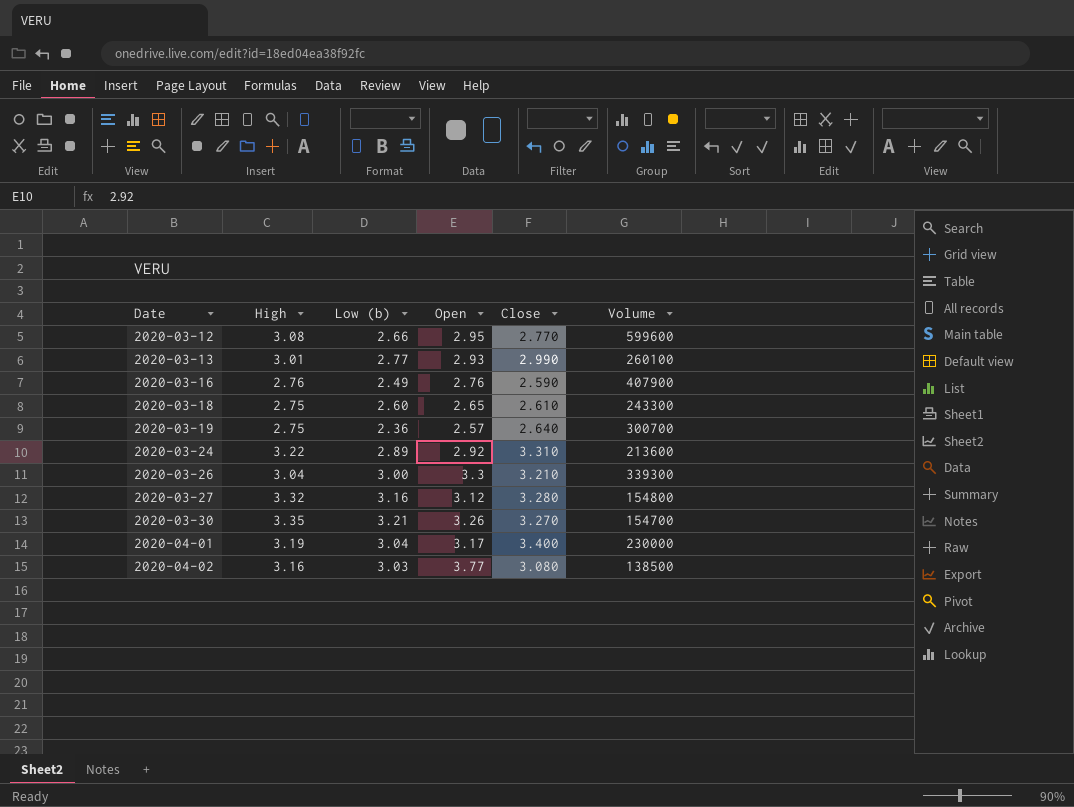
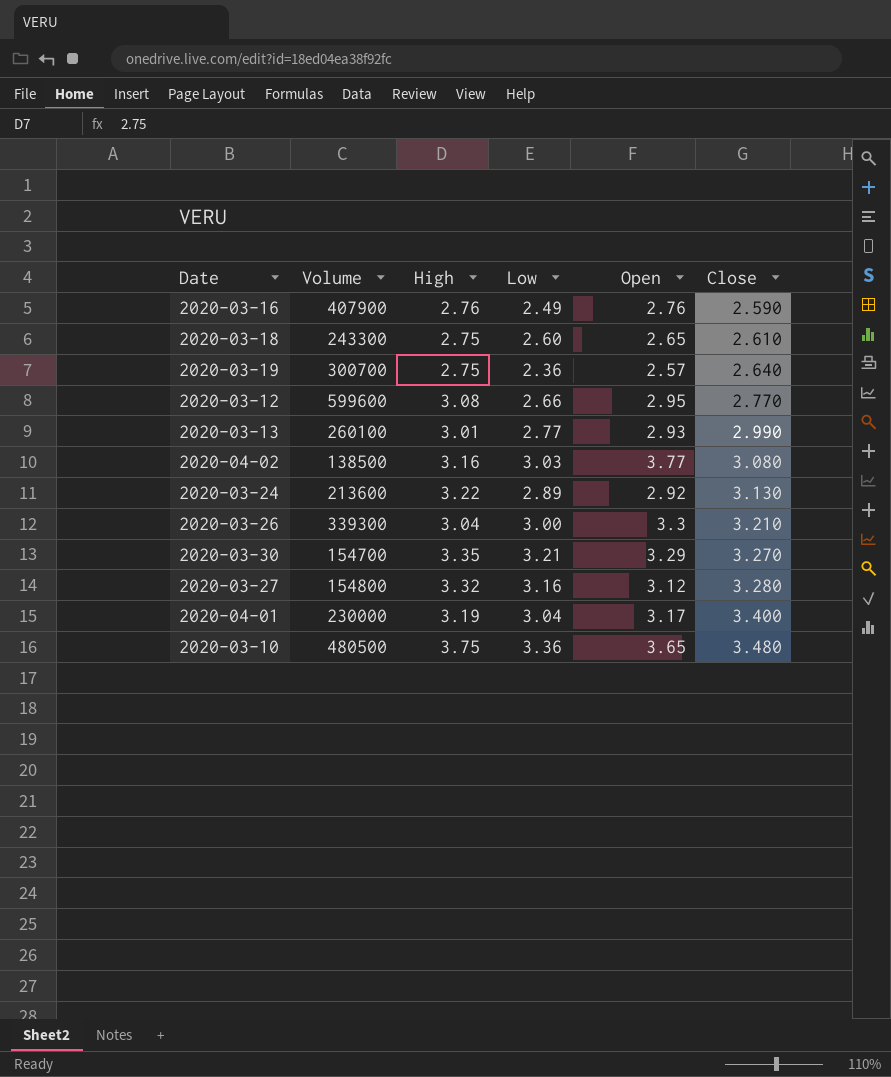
row order: Date ascending -> Close ascending
column Volume | position: 6 -> 2
column name: Low (b) -> Low
2020-03-24 | Close: 3.310 -> 3.130
2020-03-30 | Open: 3.26 -> 3.29
row 2020-03-10: none -> 480500 | 3.75 | 3.36 | 3.65 | 3.480

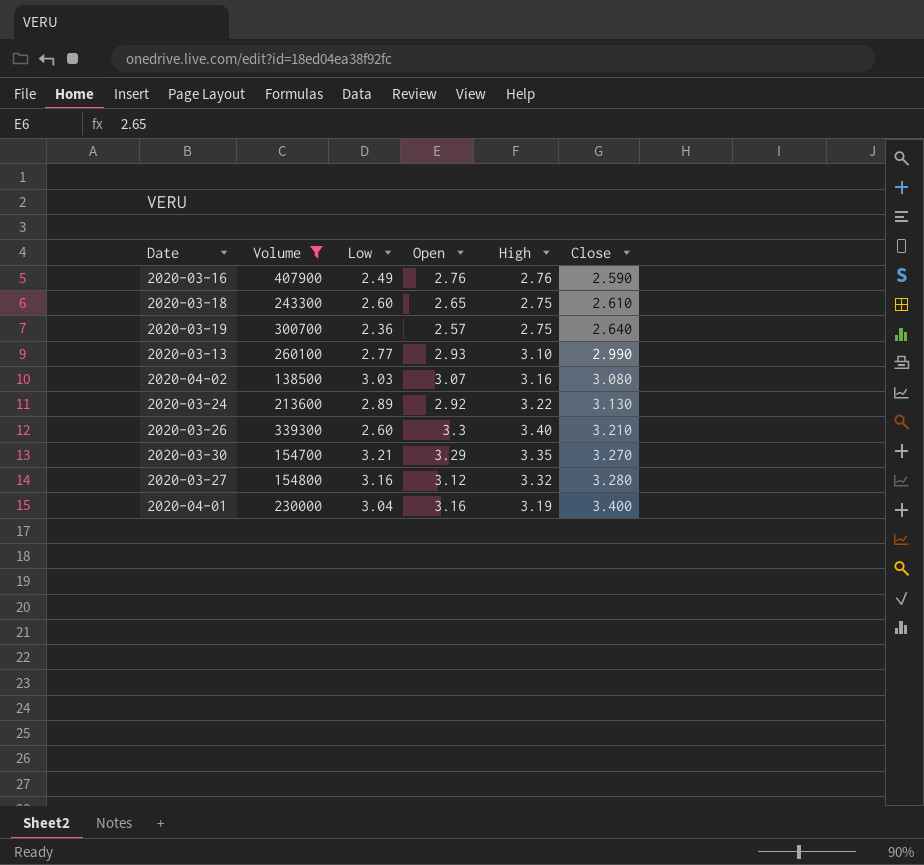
filter: none -> Volume <= 407900
column High | position: 3 -> 5
2020-03-13 | High: 3.01 -> 3.10
2020-04-02 | Open: 3.77 -> 3.07
2020-03-26 | Low: 3.00 -> 2.60
2020-03-26 | High: 3.04 -> 3.40
2020-04-01 | Open: 3.17 -> 3.16

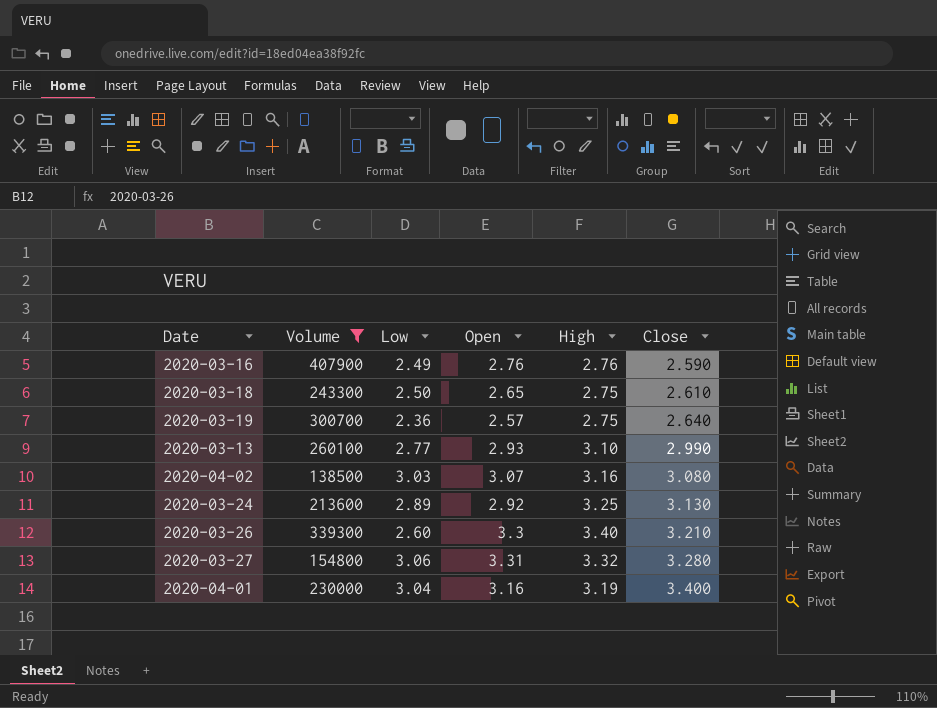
row 2020-03-30: 154700 | 3.21 | 3.29 | 3.35 | 3.270 -> none
2020-03-18 | Low: 2.60 -> 2.50
2020-03-24 | High: 3.22 -> 3.25
2020-03-27 | Low: 3.16 -> 3.06
2020-03-27 | Open: 3.12 -> 3.31

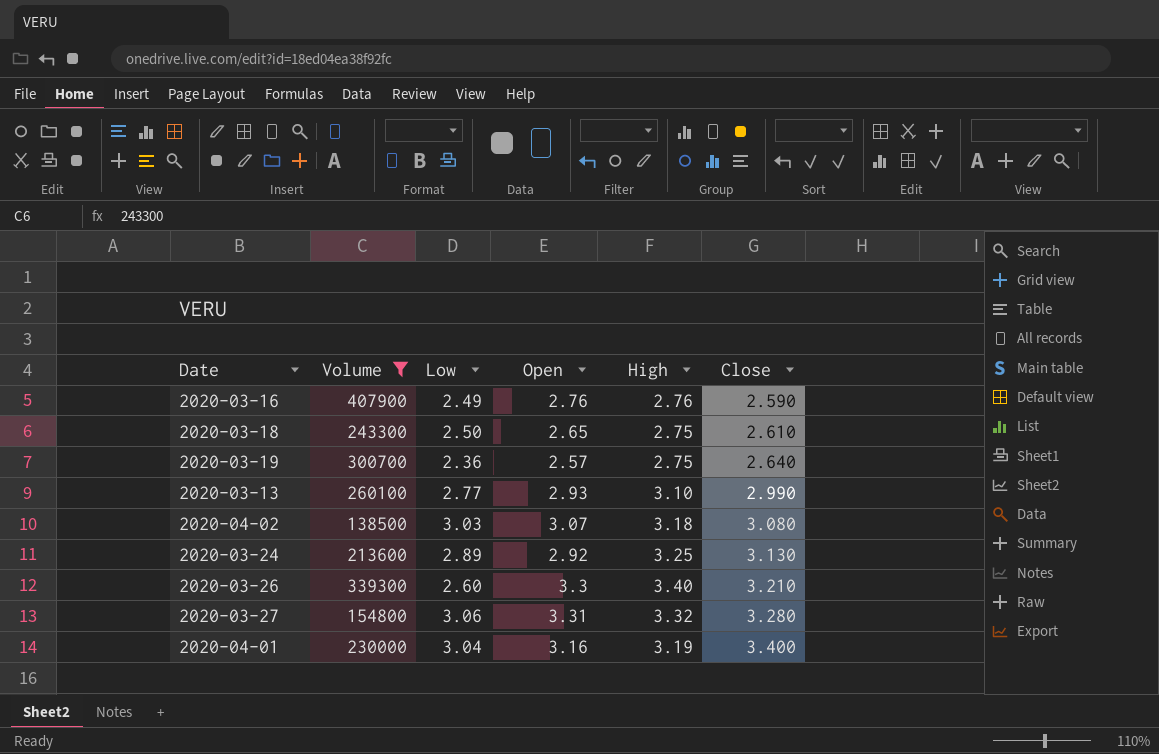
2020-04-02 | High: 3.16 -> 3.18

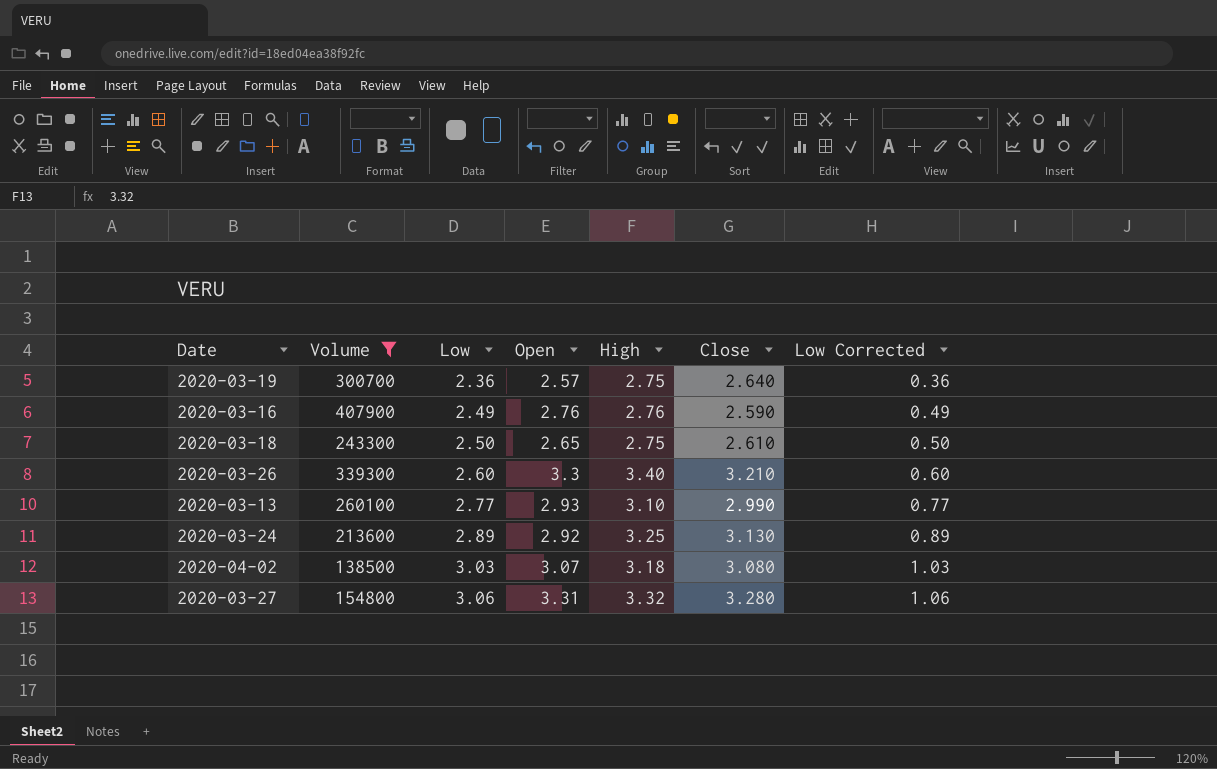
row order: Close ascending -> Low ascending
column Low Corrected | formula: none -> [Low] - 2
row 2020-04-01: 230000 | 3.04 | 3.16 | 3.19 | 3.400 -> none

